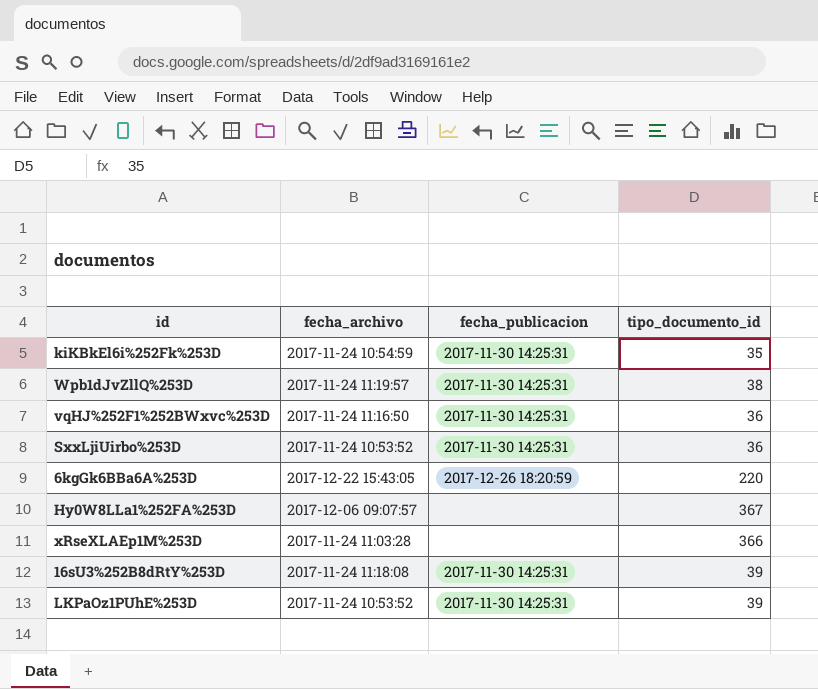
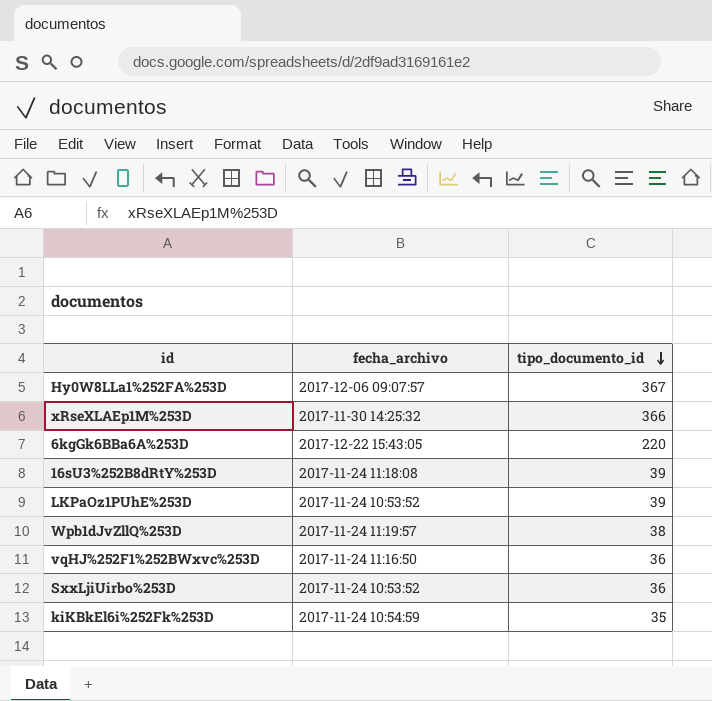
row order: none -> tipo_documento_id descending
column fecha_publicacion | position: 3 -> none
xRseXLAEp1M%253D | fecha_archivo: 2017-11-24 11:03:28 -> 2017-11-30 14:25:32

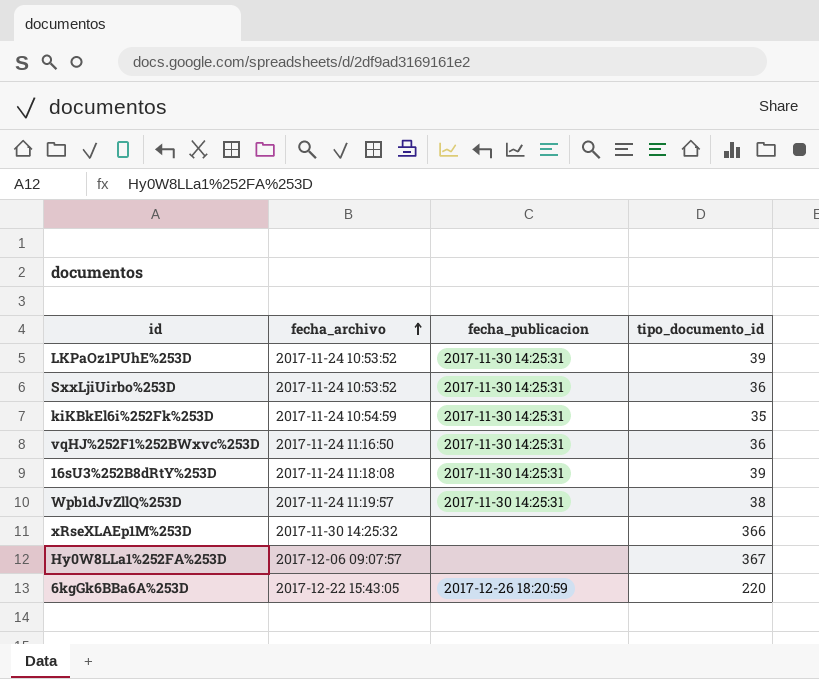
row order: tipo_documento_id descending -> fecha_archivo ascending
column fecha_publicacion | position: none -> 3

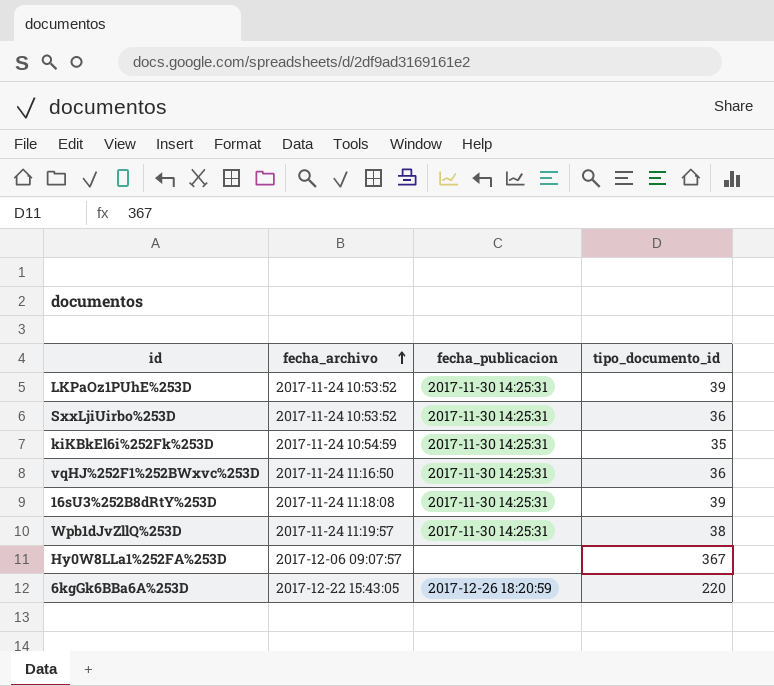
row xRseXLAEp1M%253D: 2017-11-30 14:25:32 | none | 366 -> none

